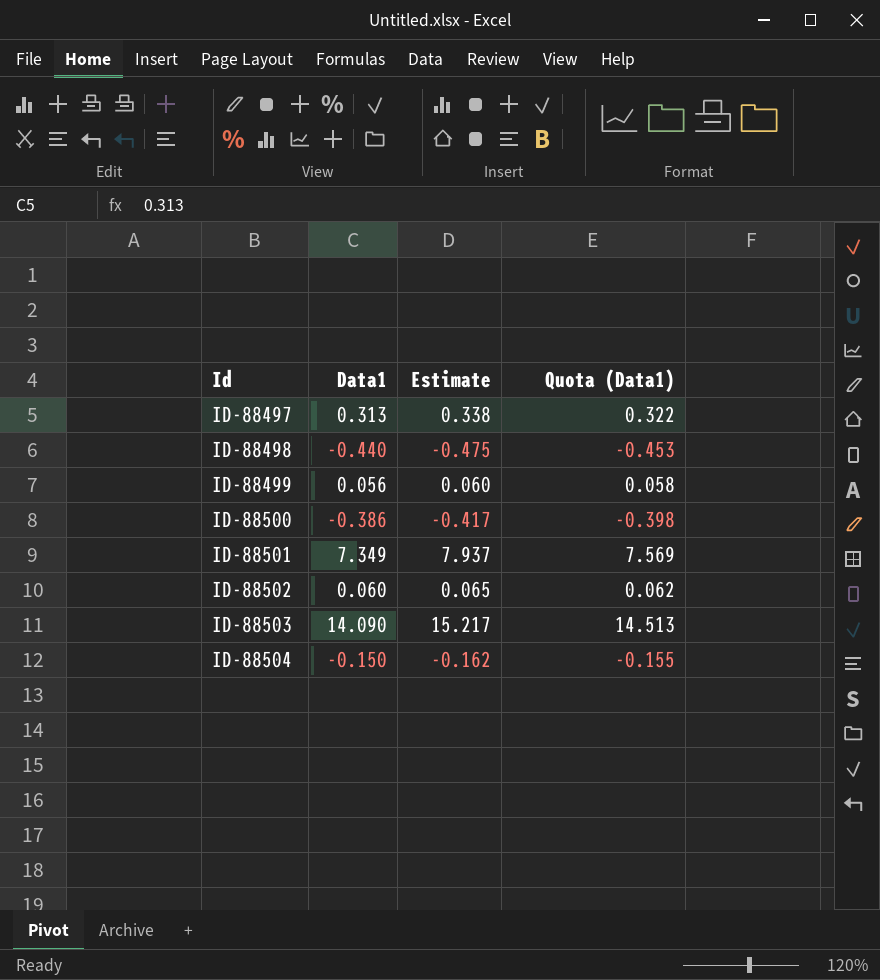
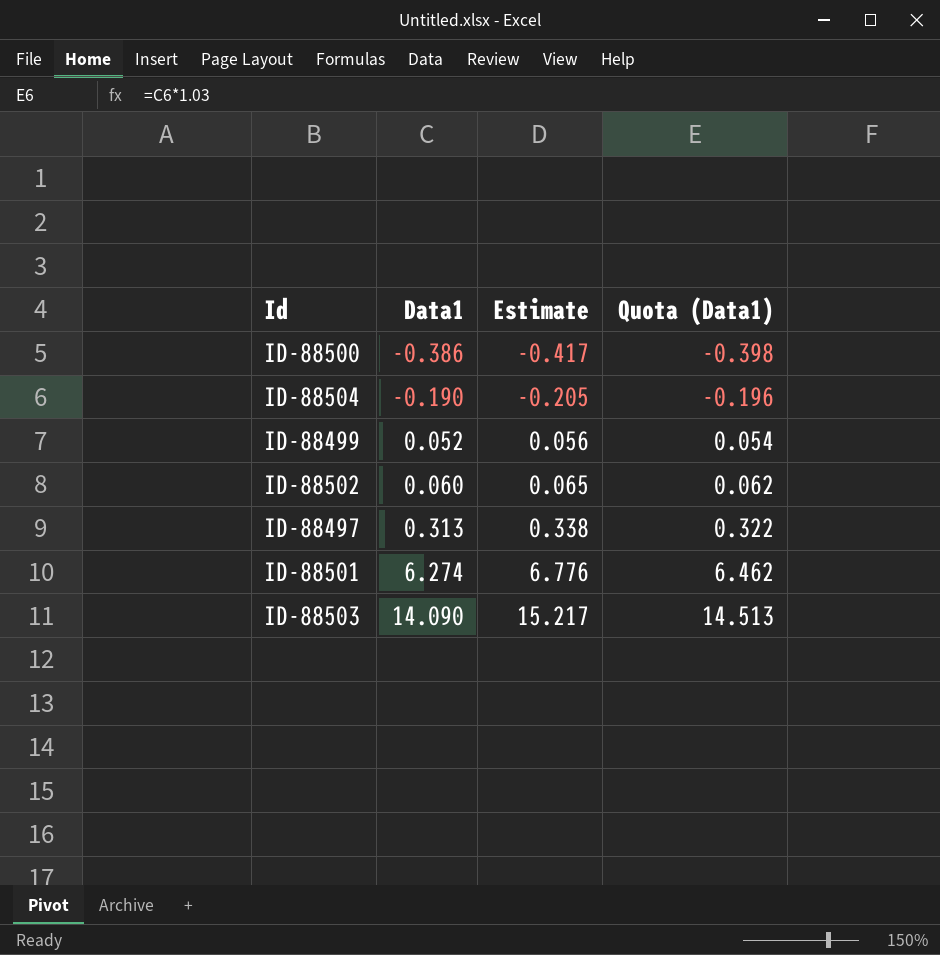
row order: Id ascending -> Data1 ascending
row ID-88498: -0.440 | -0.475 | -0.453 -> none
ID-88504 | Data1: -0.150 -> -0.190
ID-88504 | Estimate: -0.162 -> -0.205
ID-88504 | Quota (Data1): -0.155 -> -0.196
ID-88499 | Data1: 0.056 -> 0.052
ID-88499 | Estimate: 0.060 -> 0.056
ID-88499 | Quota (Data1): 0.058 -> 0.054
ID-88501 | Data1: 7.349 -> 6.274
ID-88501 | Estimate: 7.937 -> 6.776
ID-88501 | Quota (Data1): 7.569 -> 6.462

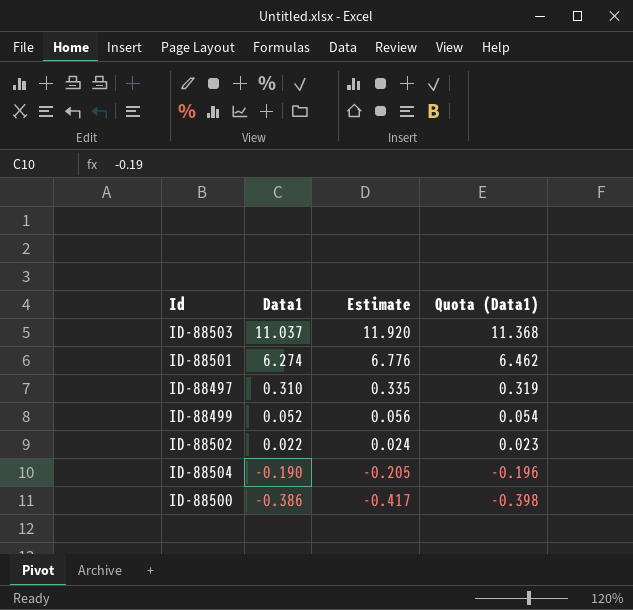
row order: Data1 ascending -> Data1 descending
ID-88503 | Data1: 14.090 -> 11.037
ID-88503 | Estimate: 15.217 -> 11.920
ID-88503 | Quota (Data1): 14.513 -> 11.368
ID-88497 | Data1: 0.313 -> 0.310
ID-88497 | Estimate: 0.338 -> 0.335
ID-88497 | Quota (Data1): 0.322 -> 0.319
ID-88502 | Data1: 0.060 -> 0.022
ID-88502 | Estimate: 0.065 -> 0.024
ID-88502 | Quota (Data1): 0.062 -> 0.023

